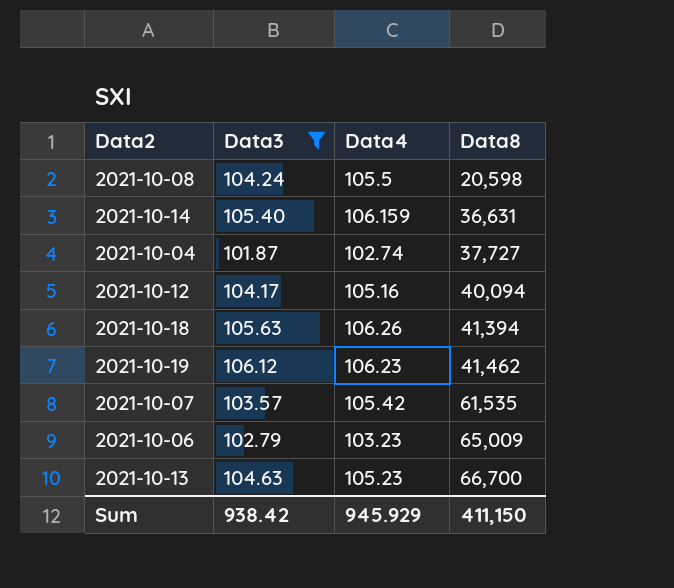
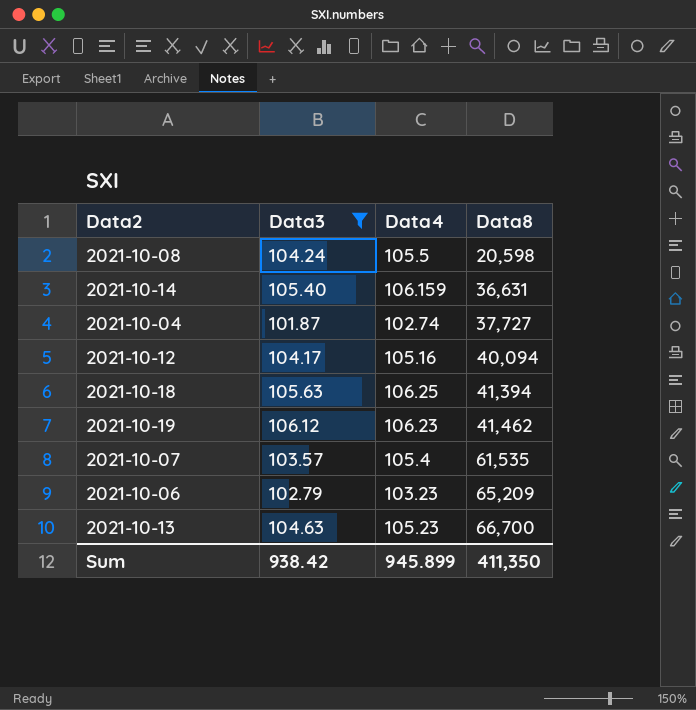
2021-10-18 | Data4: 106.26 -> 106.25
2021-10-07 | Data4: 105.42 -> 105.4
2021-10-06 | Data8: 65,009 -> 65,209
Sum | Data4: 945.929 -> 945.899
Sum | Data8: 411,150 -> 411,350

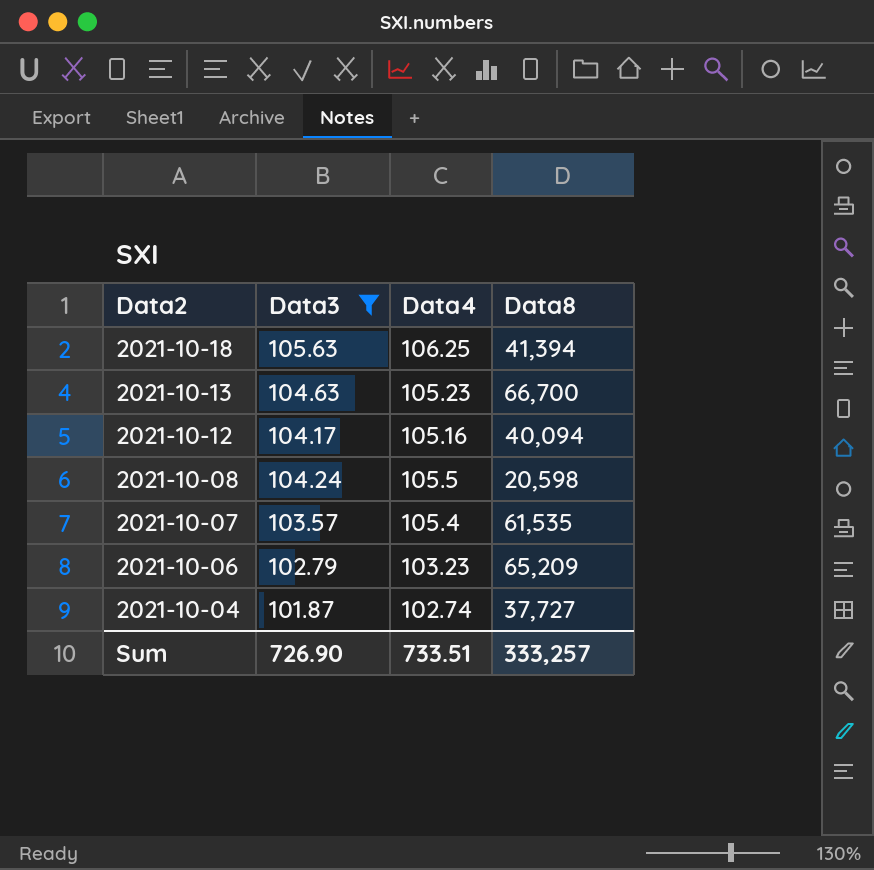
row order: Data8 ascending -> Data2 descending
row 2021-10-14: 105.40 | 106.159 | 36,631 -> none
row 2021-10-19: 106.12 | 106.23 | 41,462 -> none
Sum | Data3: 938.42 -> 726.90
Sum | Data4: 945.899 -> 733.51
Sum | Data8: 411,350 -> 333,257

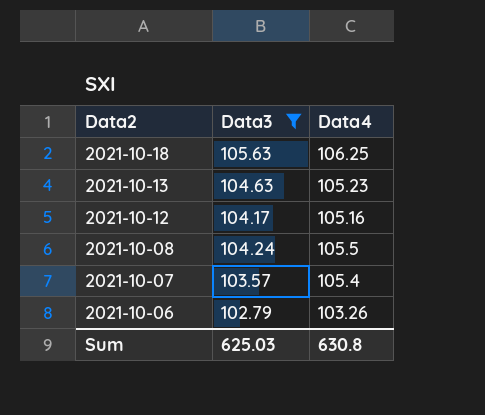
column Data8 | position: 4 -> none
row 2021-10-04: 101.87 | 102.74 | 37,727 -> none
2021-10-06 | Data4: 103.23 -> 103.26
Sum | Data3: 726.90 -> 625.03
Sum | Data4: 733.51 -> 630.8

